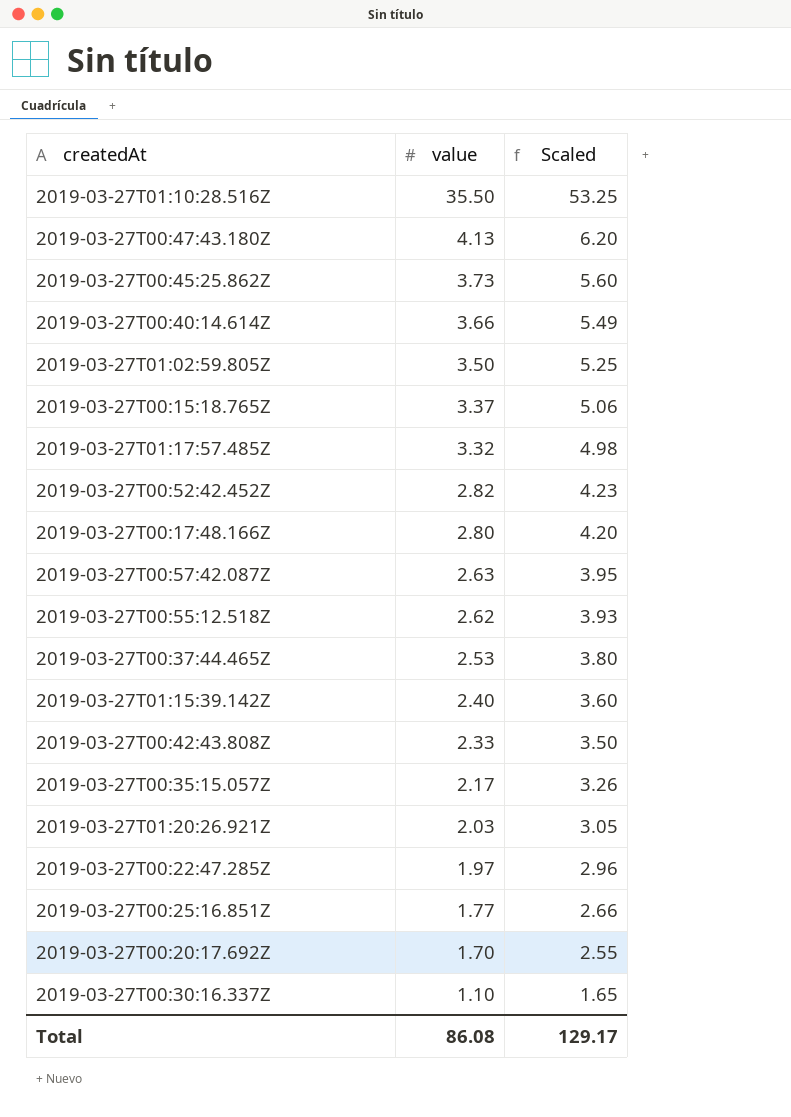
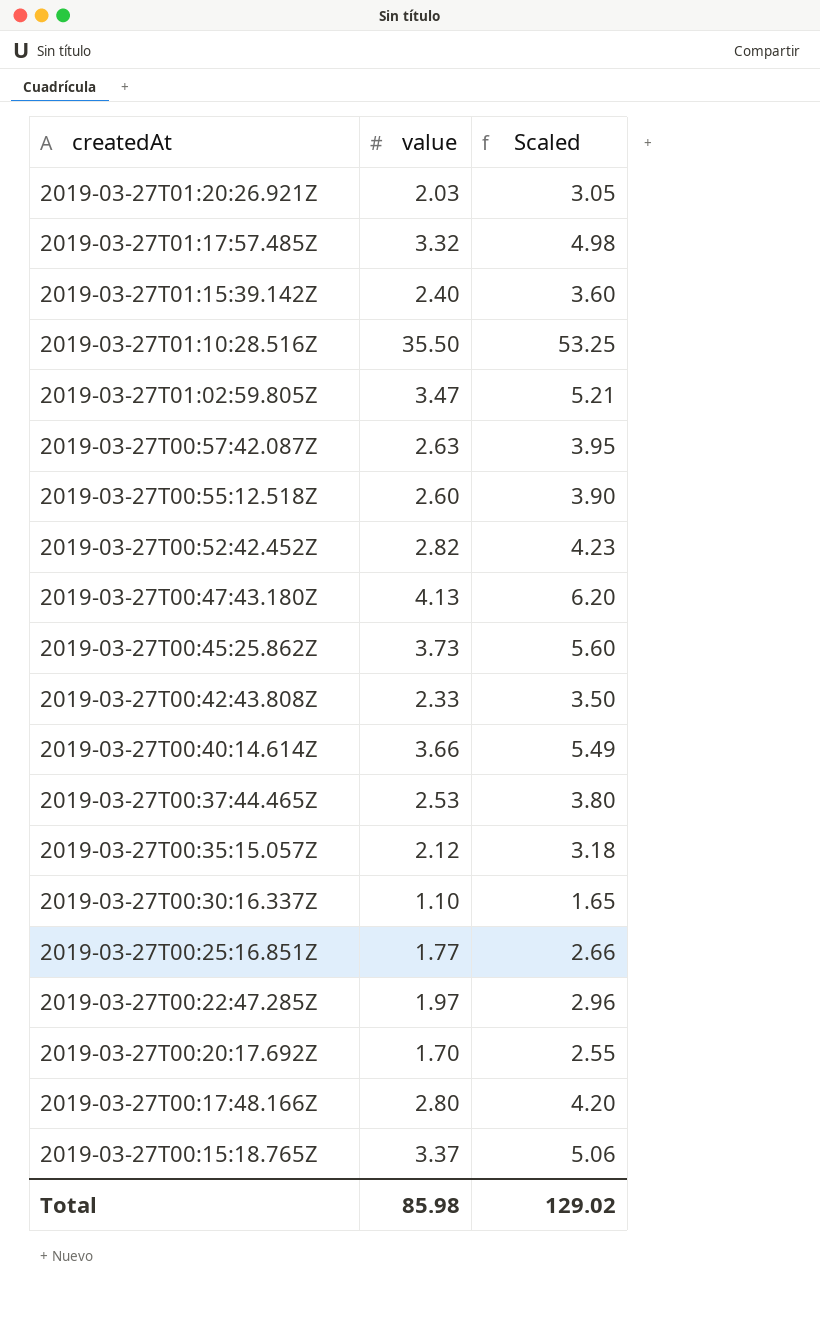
row order: value descending -> createdAt descending
2019-03-27T01:02:59.805Z | value: 3.50 -> 3.47
2019-03-27T01:02:59.805Z | Scaled: 5.25 -> 5.21
2019-03-27T00:55:12.518Z | value: 2.62 -> 2.60
2019-03-27T00:55:12.518Z | Scaled: 3.93 -> 3.90
2019-03-27T00:35:15.057Z | value: 2.17 -> 2.12
2019-03-27T00:35:15.057Z | Scaled: 3.26 -> 3.18
Total | value: 86.08 -> 85.98
Total | Scaled: 129.17 -> 129.02

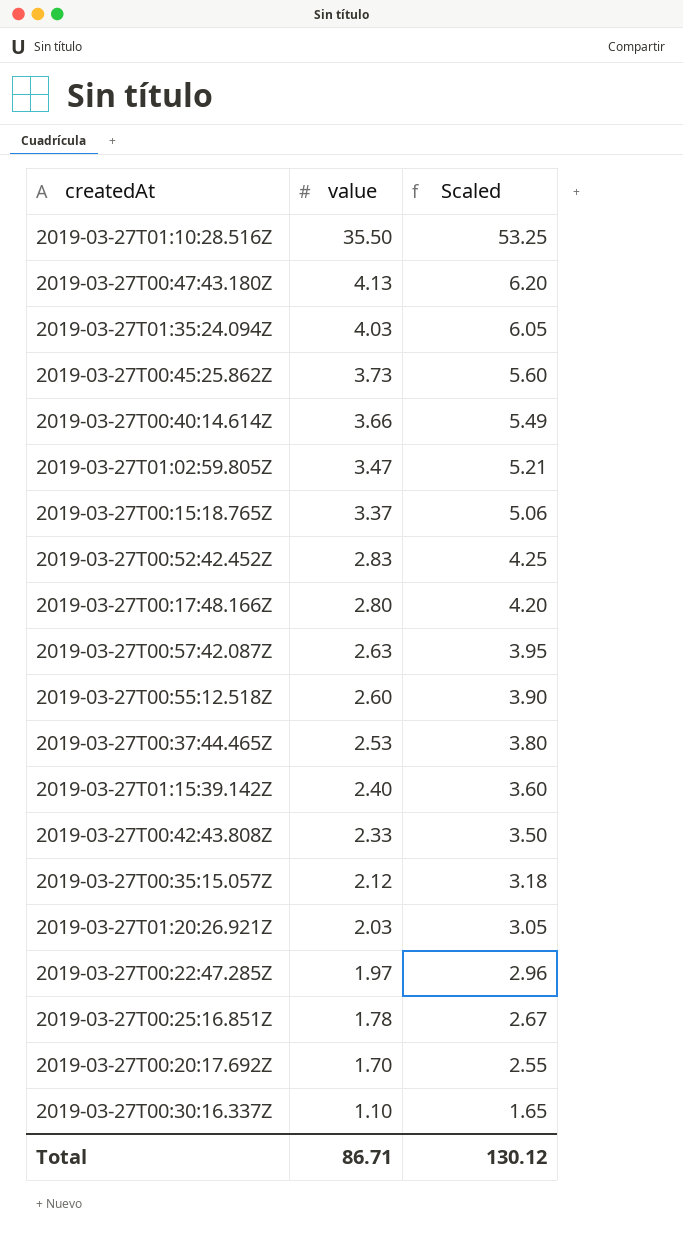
row order: createdAt descending -> value descending
row 2019-03-27T01:17:57.485Z: 3.32 | 4.98 -> none
row 2019-03-27T01:35:24.094Z: none -> 4.03 | 6.05
2019-03-27T00:52:42.452Z | value: 2.82 -> 2.83
2019-03-27T00:52:42.452Z | Scaled: 4.23 -> 4.25
2019-03-27T00:25:16.851Z | value: 1.77 -> 1.78
2019-03-27T00:25:16.851Z | Scaled: 2.66 -> 2.67
Total | value: 85.98 -> 86.71
Total | Scaled: 129.02 -> 130.12

